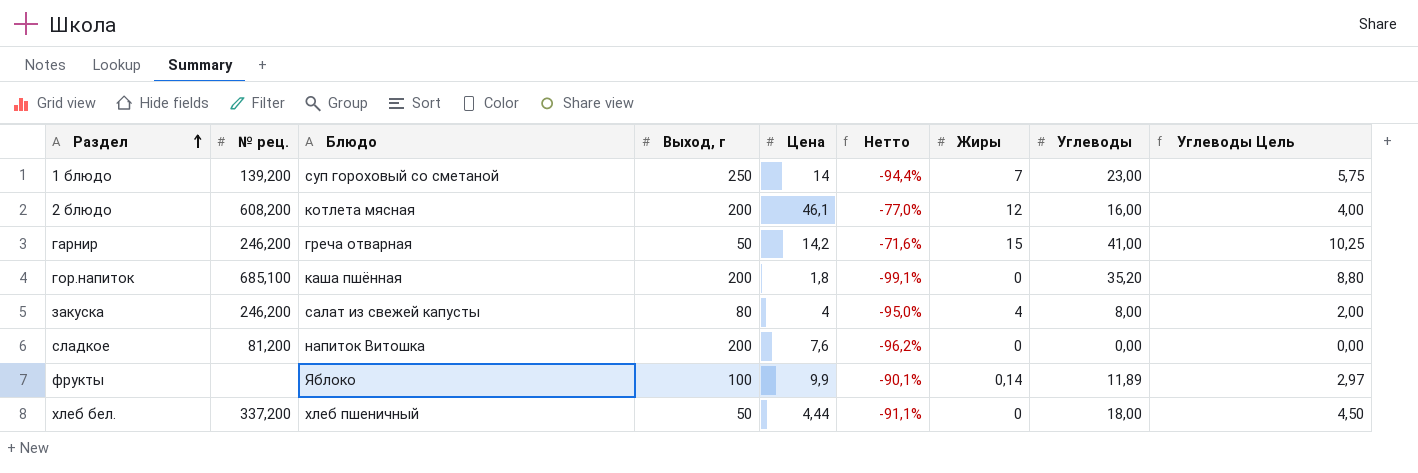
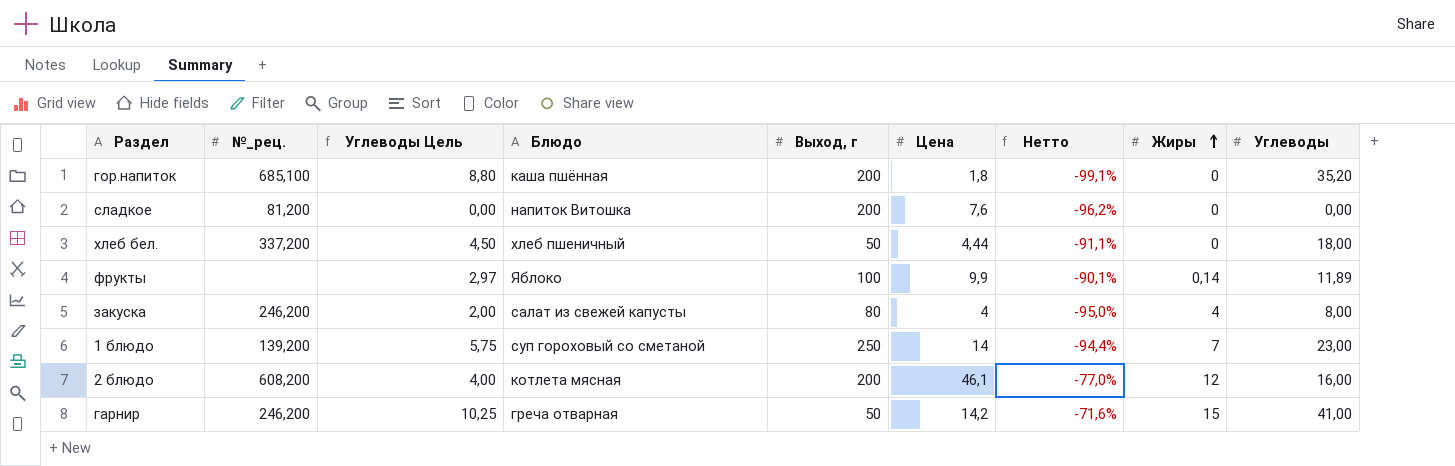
row order: Раздел ascending -> Жиры ascending
column name: № рец. -> №_рец.
column Углеводы Цель | position: 9 -> 3

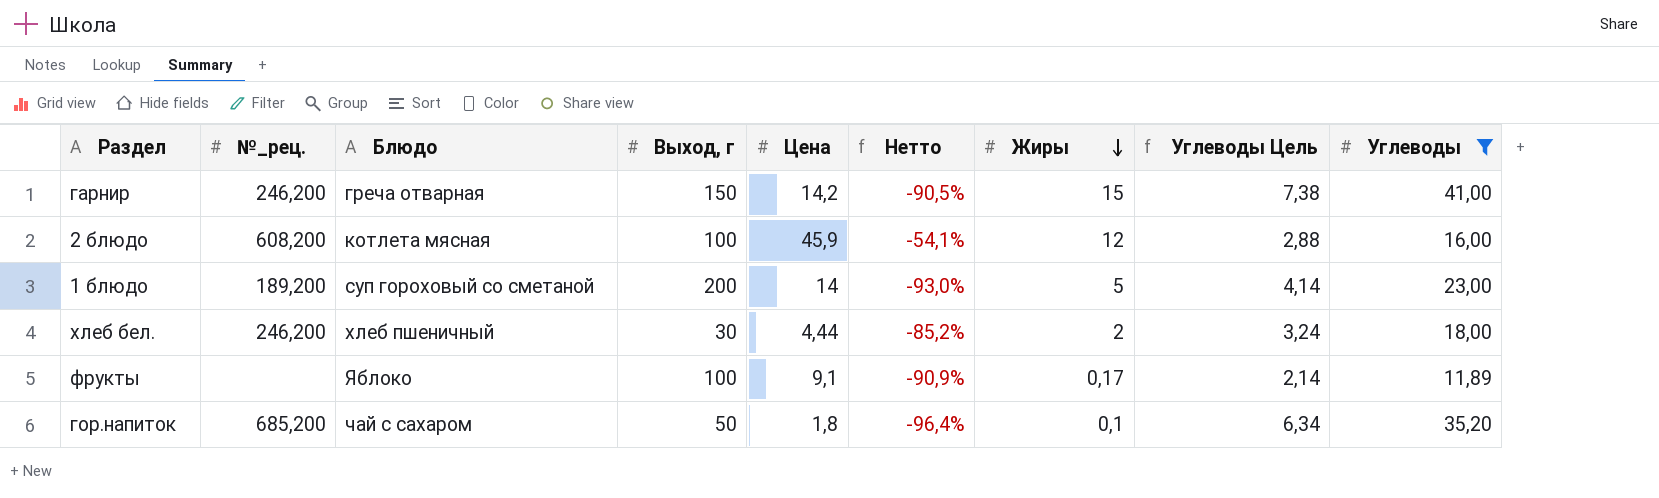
filter: none -> Углеводы >= 11,89
row order: Жиры ascending -> Жиры descending
column Углеводы Цель | formula: [Углеводы] * 0,25 -> [Углеводы] * 0,18
column Углеводы Цель | position: 3 -> 8
гарнир | Выход, г: 50 -> 150
гарнир | Нетто: -71,6% -> -90,5%
2 блюдо | Выход, г: 200 -> 100
2 блюдо | Цена: 46,1 -> 45,9
2 блюдо | Нетто: -77,0% -> -54,1%
1 блюдо | №_рец.: 139,200 -> 189,200
1 блюдо | Выход, г: 250 -> 200
1 блюдо | Нетто: -94,4% -> -93,0%
1 блюдо | Жиры: 7 -> 5
хлеб бел. | №_рец.: 337,200 -> 246,200
хлеб бел. | Выход, г: 50 -> 30
хлеб бел. | Нетто: -91,1% -> -85,2%
хлеб бел. | Жиры: 0 -> 2
фрукты | Цена: 9,9 -> 9,1
фрукты | Нетто: -90,1% -> -90,9%
фрукты | Жиры: 0,14 -> 0,17
гор.напиток | №_рец.: 685,100 -> 685,200
гор.напиток | Блюдо: каша пшённая -> чай с сахаром
гор.напиток | Выход, г: 200 -> 50
гор.напиток | Нетто: -99,1% -> -96,4%
гор.напиток | Жиры: 0 -> 0,1

